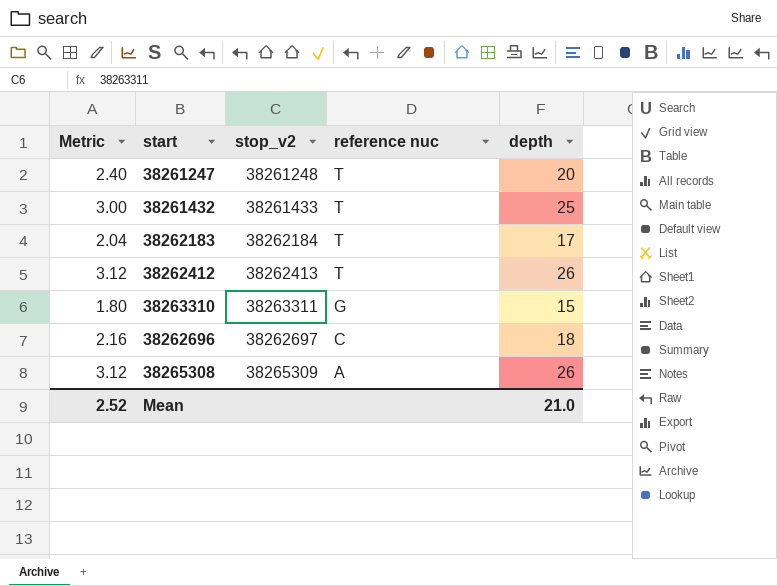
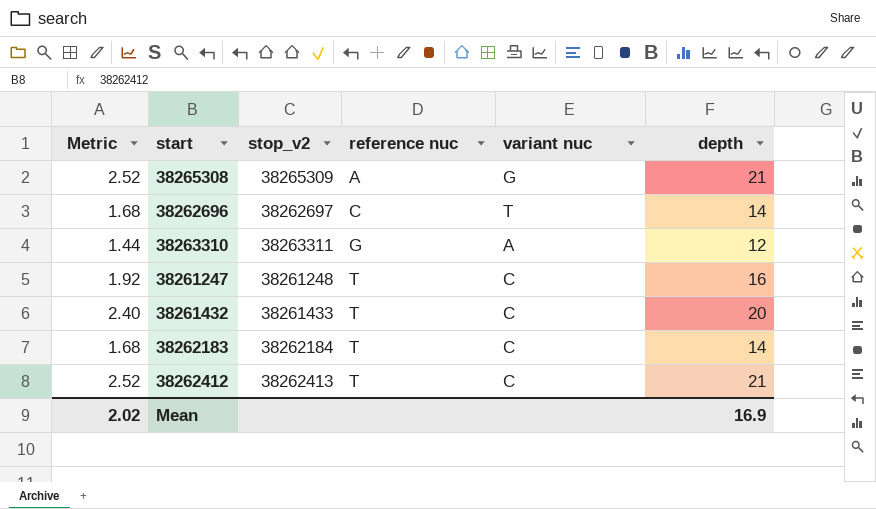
row order: reference nuc descending -> reference nuc ascending
column variant nuc | position: none -> 5
38265308 | Metric: 3.12 -> 2.52
38265308 | depth: 26 -> 21
38262696 | Metric: 2.16 -> 1.68
38262696 | depth: 18 -> 14
38263310 | Metric: 1.80 -> 1.44
38263310 | depth: 15 -> 12
38261247 | Metric: 2.40 -> 1.92
38261247 | depth: 20 -> 16
38261432 | Metric: 3.00 -> 2.40
38261432 | depth: 25 -> 20
38262183 | Metric: 2.04 -> 1.68
38262183 | depth: 17 -> 14
38262412 | Metric: 3.12 -> 2.52
38262412 | depth: 26 -> 21
Mean | Metric: 2.52 -> 2.02
Mean | depth: 21.0 -> 16.9

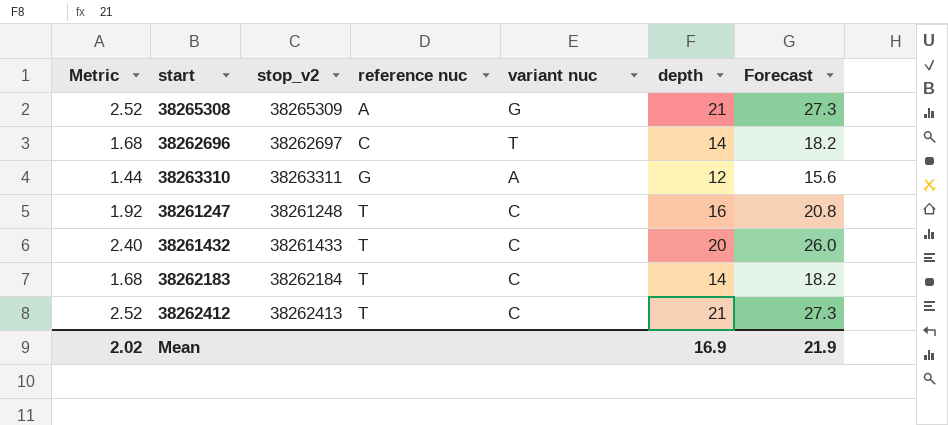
column Forecast | formula: none -> [depth] * 1.3

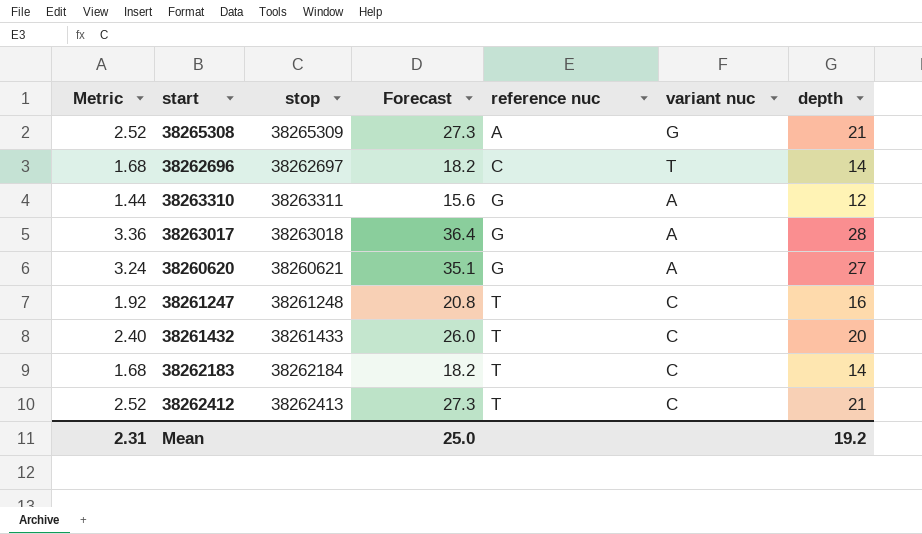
column name: stop_v2 -> stop
column Forecast | position: 7 -> 4
row 38263017: none -> 3.36 | 38263018 | 36.4 | G | A | 28
row 38260620: none -> 3.24 | 38260621 | 35.1 | G | A | 27
Mean | Metric: 2.02 -> 2.31
Mean | Forecast: 21.9 -> 25.0
Mean | depth: 16.9 -> 19.2

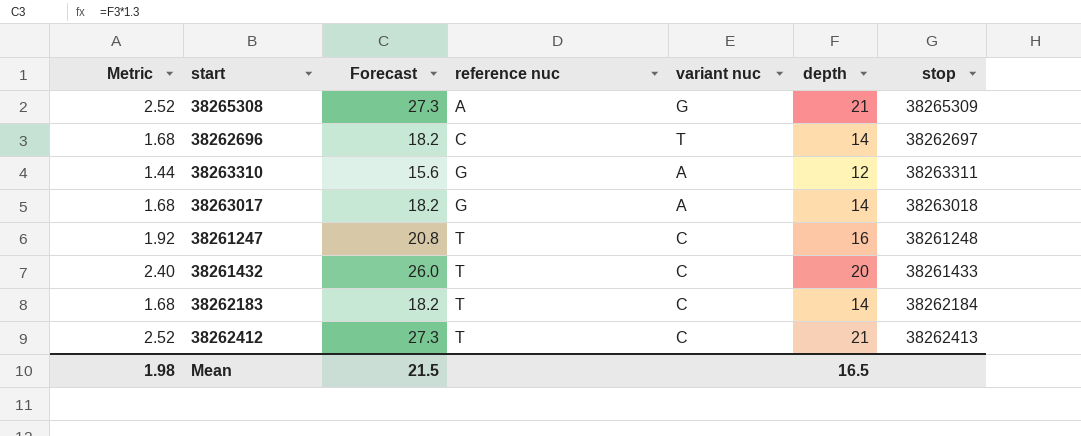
column stop | position: 3 -> 7
row 38260620: 3.24 | 38260621 | 35.1 | G | A | 27 -> none
38263017 | Metric: 3.36 -> 1.68
38263017 | Forecast: 36.4 -> 18.2
38263017 | depth: 28 -> 14
Mean | Metric: 2.31 -> 1.98
Mean | Forecast: 25.0 -> 21.5
Mean | depth: 19.2 -> 16.5

